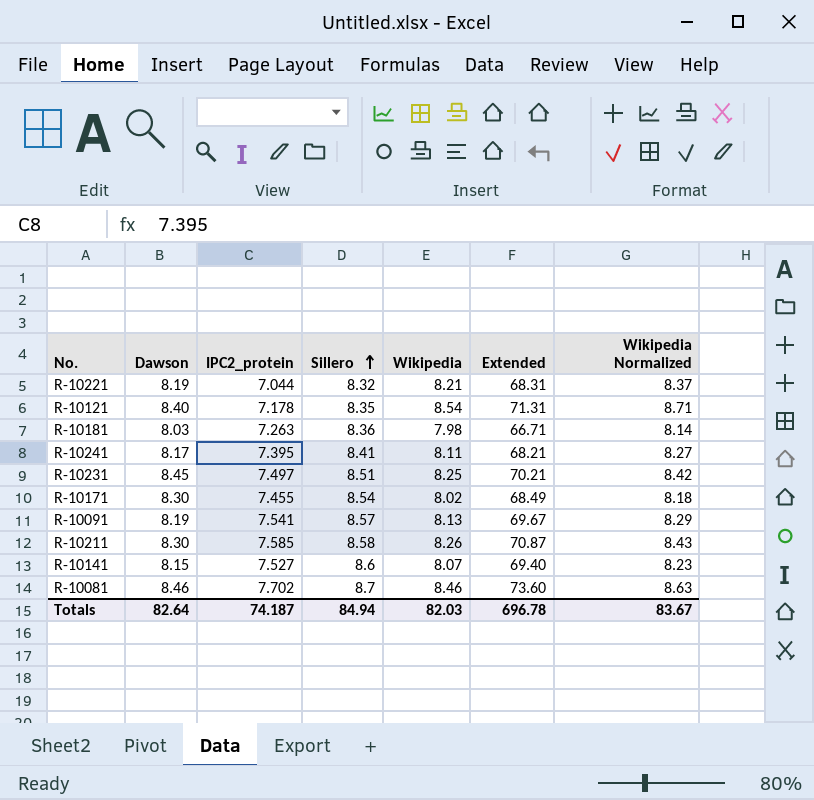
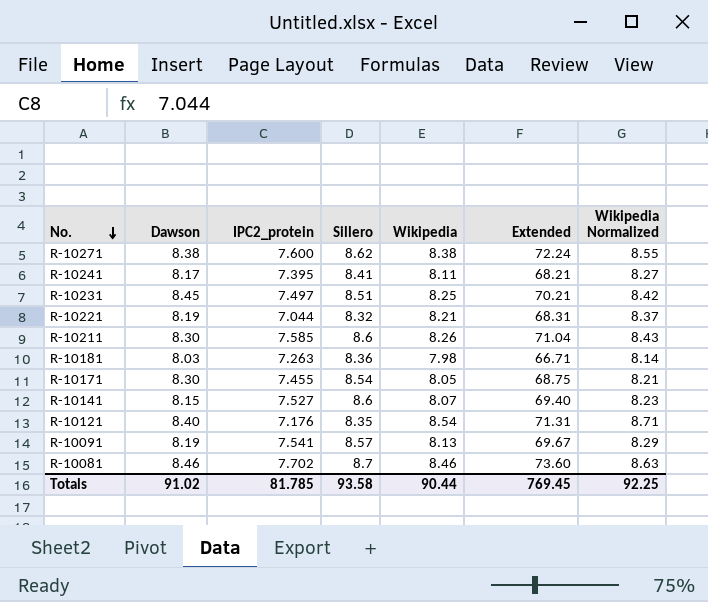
row order: Sillero ascending -> No. descending
row R-10271: none -> 8.38 | 7.600 | 8.62 | 8.38 | 72.24 | 8.55
R-10211 | Sillero: 8.58 -> 8.6
R-10211 | Extended: 70.87 -> 71.04
R-10171 | Wikipedia: 8.02 -> 8.05
R-10171 | Extended: 68.49 -> 68.75
R-10171 | Wikipedia Normalized: 8.18 -> 8.21
R-10121 | IPC2_protein: 7.178 -> 7.176
Totals | Dawson: 82.64 -> 91.02
Totals | IPC2_protein: 74.187 -> 81.785
Totals | Sillero: 84.94 -> 93.58
Totals | Wikipedia: 82.03 -> 90.44
Totals | Extended: 696.78 -> 769.45
Totals | Wikipedia Normalized: 83.67 -> 92.25

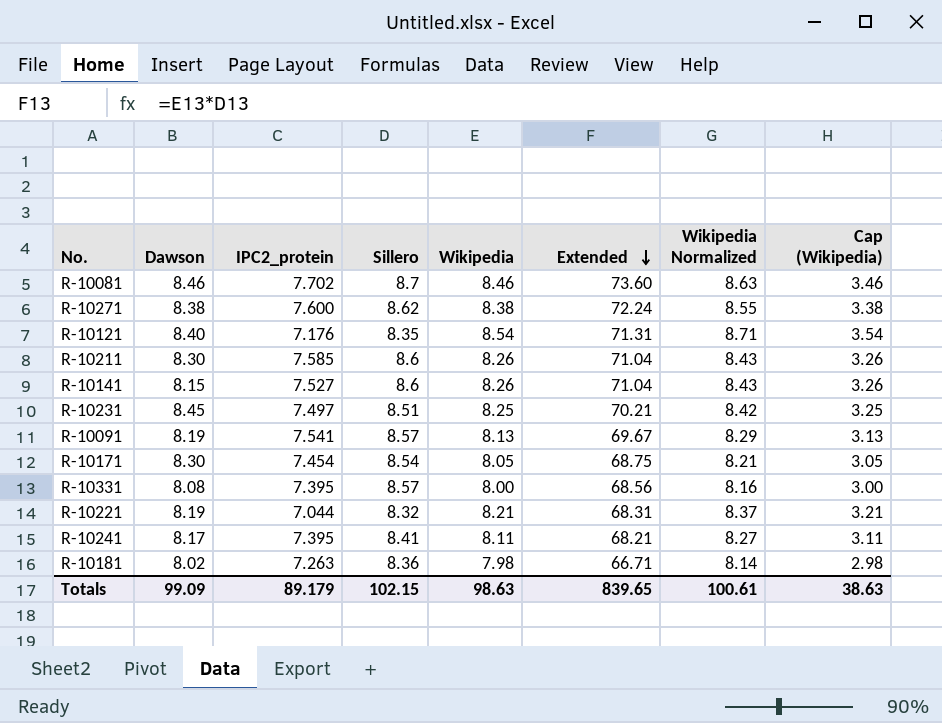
row order: No. descending -> Extended descending
column Cap (Wikipedia) | formula: none -> [Wikipedia] - 5
R-10141 | Wikipedia: 8.07 -> 8.26
R-10141 | Extended: 69.40 -> 71.04
R-10141 | Wikipedia Normalized: 8.23 -> 8.43
R-10171 | IPC2_protein: 7.455 -> 7.454
row R-10331: none -> 8.08 | 7.395 | 8.57 | 8.00 | 68.56 | 8.16 | 3.00
R-10181 | Dawson: 8.03 -> 8.02
Totals | Dawson: 91.02 -> 99.09
Totals | IPC2_protein: 81.785 -> 89.179
Totals | Sillero: 93.58 -> 102.15
Totals | Wikipedia: 90.44 -> 98.63
Totals | Extended: 769.45 -> 839.65
Totals | Wikipedia Normalized: 92.25 -> 100.61

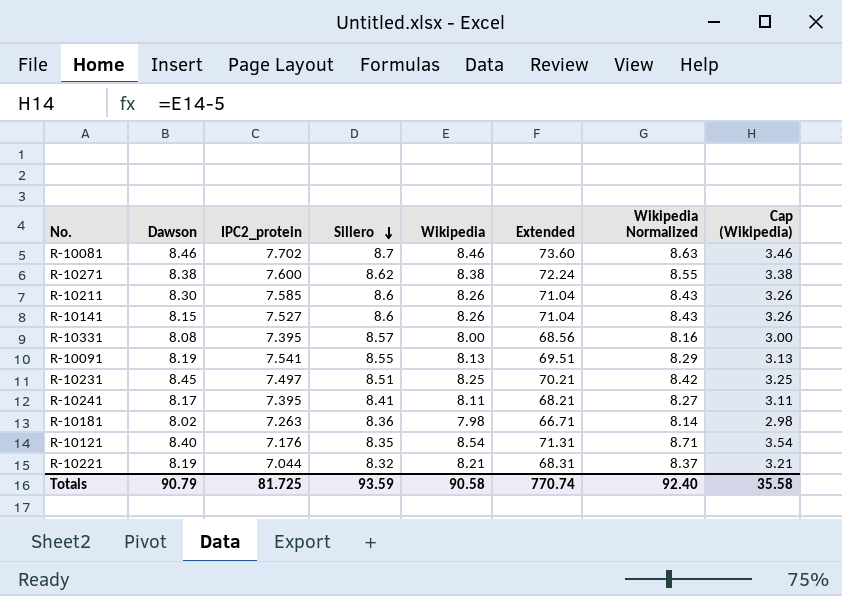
row order: Extended descending -> Sillero descending
row R-10171: 8.30 | 7.454 | 8.54 | 8.05 | 68.75 | 8.21 | 3.05 -> none
R-10091 | Sillero: 8.57 -> 8.55
R-10091 | Extended: 69.67 -> 69.51
Totals | Dawson: 99.09 -> 90.79
Totals | IPC2_protein: 89.179 -> 81.725
Totals | Sillero: 102.15 -> 93.59
Totals | Wikipedia: 98.63 -> 90.58
Totals | Extended: 839.65 -> 770.74
Totals | Wikipedia Normalized: 100.61 -> 92.40
Totals | Cap (Wikipedia): 38.63 -> 35.58

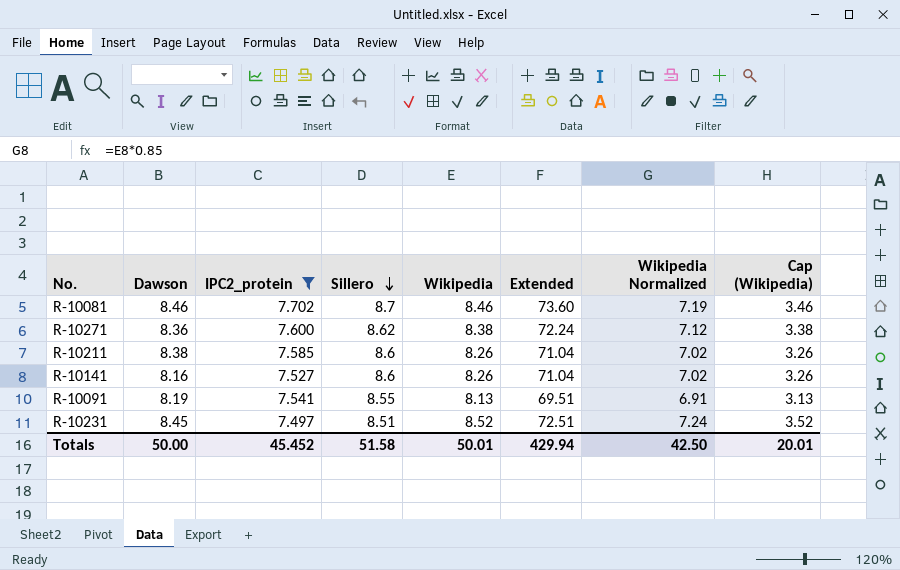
filter: none -> IPC2_protein >= 7.497
column Wikipedia Normalized | formula: [Wikipedia] * 1.02 -> [Wikipedia] * 0.85
R-10271 | Dawson: 8.38 -> 8.36
R-10211 | Dawson: 8.30 -> 8.38
R-10141 | Dawson: 8.15 -> 8.16
R-10231 | Wikipedia: 8.25 -> 8.52
R-10231 | Extended: 70.21 -> 72.51
R-10231 | Cap (Wikipedia): 3.25 -> 3.52
Totals | Dawson: 90.79 -> 50.00
Totals | IPC2_protein: 81.725 -> 45.452
Totals | Sillero: 93.59 -> 51.58
Totals | Wikipedia: 90.58 -> 50.01
Totals | Extended: 770.74 -> 429.94
Totals | Wikipedia Normalized: 92.40 -> 42.50
Totals | Cap (Wikipedia): 35.58 -> 20.01

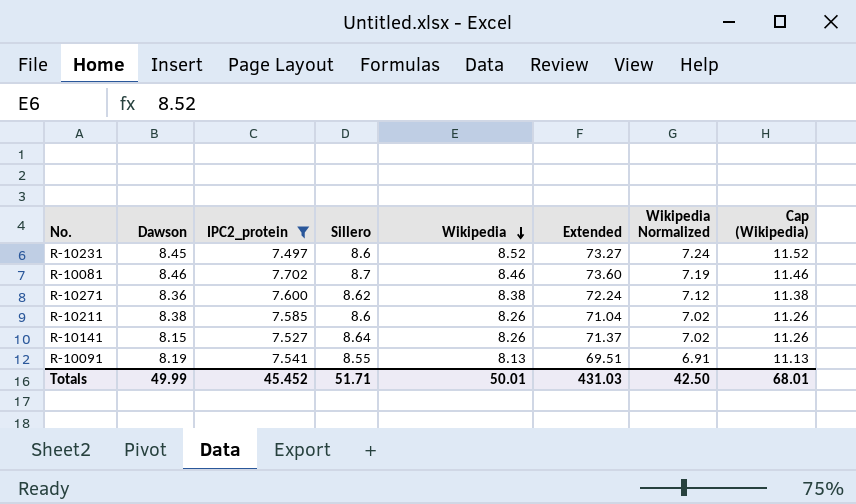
row order: Sillero descending -> Wikipedia descending
column Cap (Wikipedia) | formula: [Wikipedia] - 5 -> [Wikipedia] + 3
R-10231 | Sillero: 8.51 -> 8.6
R-10231 | Extended: 72.51 -> 73.27
R-10141 | Dawson: 8.16 -> 8.15
R-10141 | Sillero: 8.6 -> 8.64
R-10141 | Extended: 71.04 -> 71.37
Totals | Dawson: 50.00 -> 49.99
Totals | Sillero: 51.58 -> 51.71
Totals | Extended: 429.94 -> 431.03
Totals | Cap (Wikipedia): 20.01 -> 68.01

